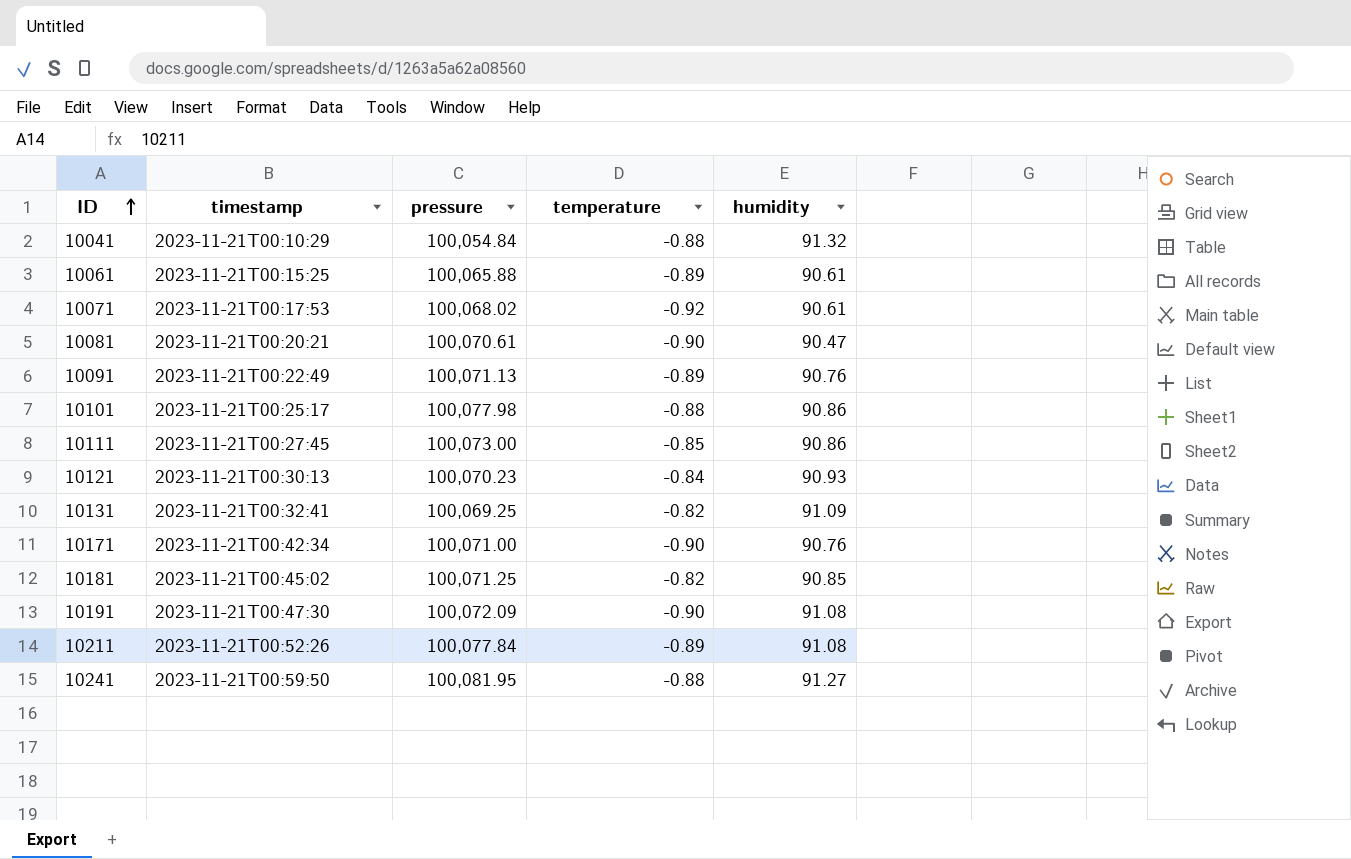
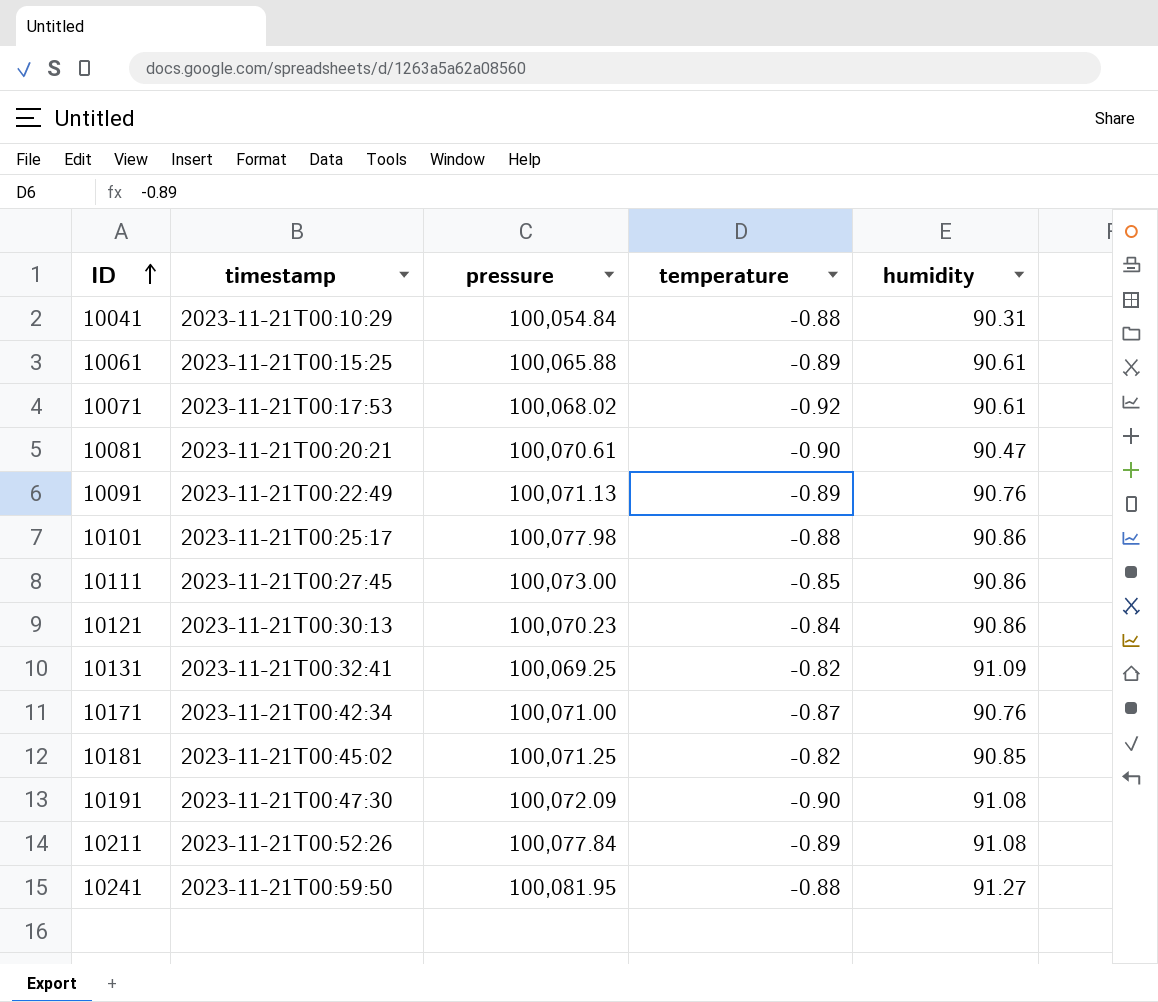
10041 | humidity: 91.32 -> 90.31
10121 | humidity: 90.93 -> 90.86
10171 | temperature: -0.90 -> -0.87

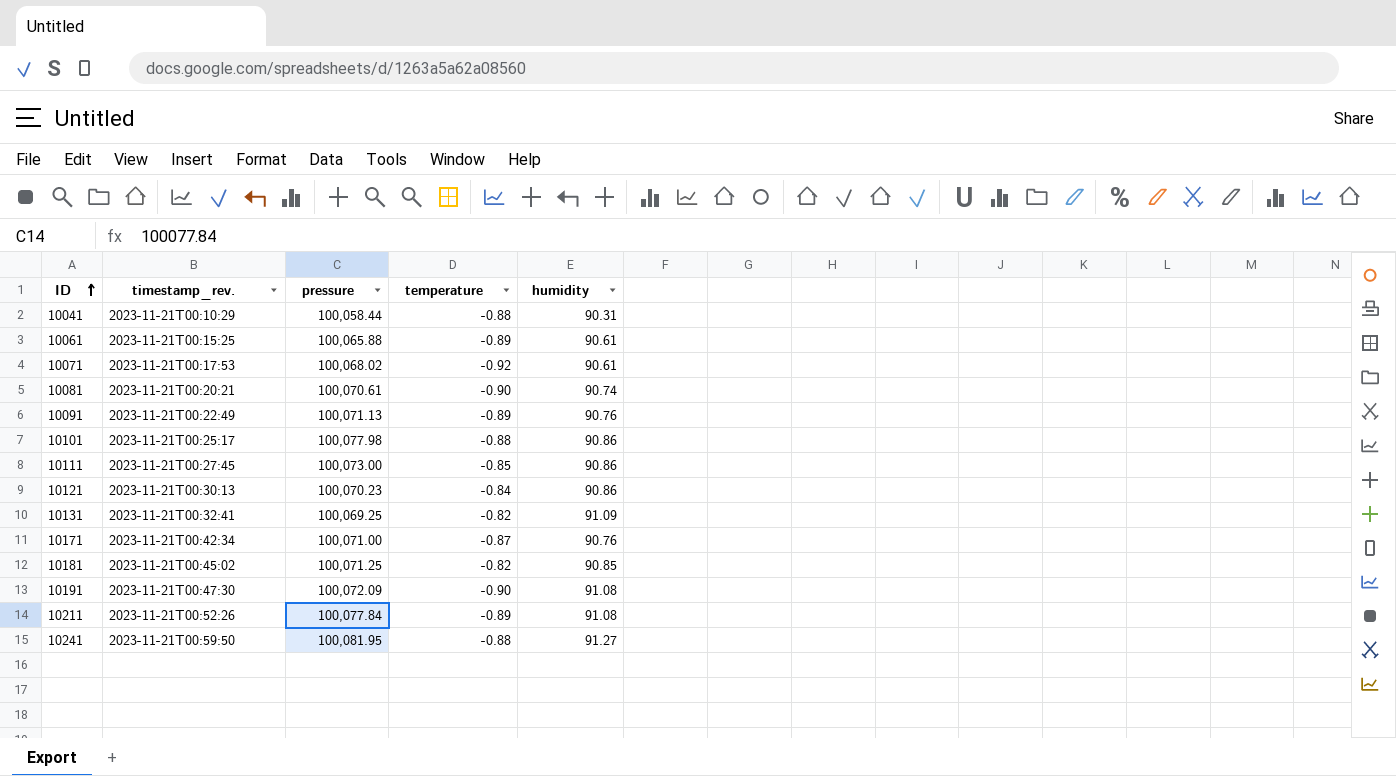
column name: timestamp -> timestamp_rev.
10041 | pressure: 100,054.84 -> 100,058.44
10081 | humidity: 90.47 -> 90.74

